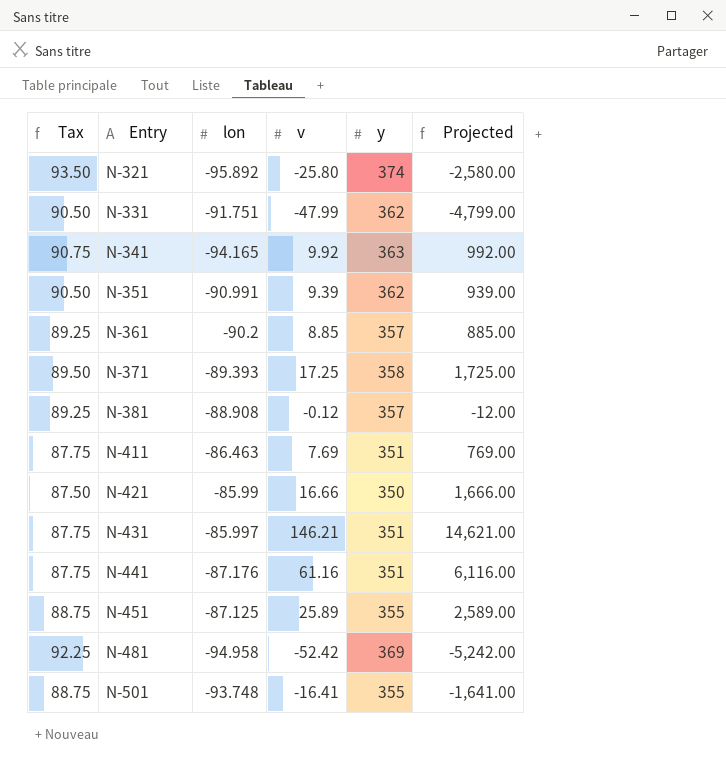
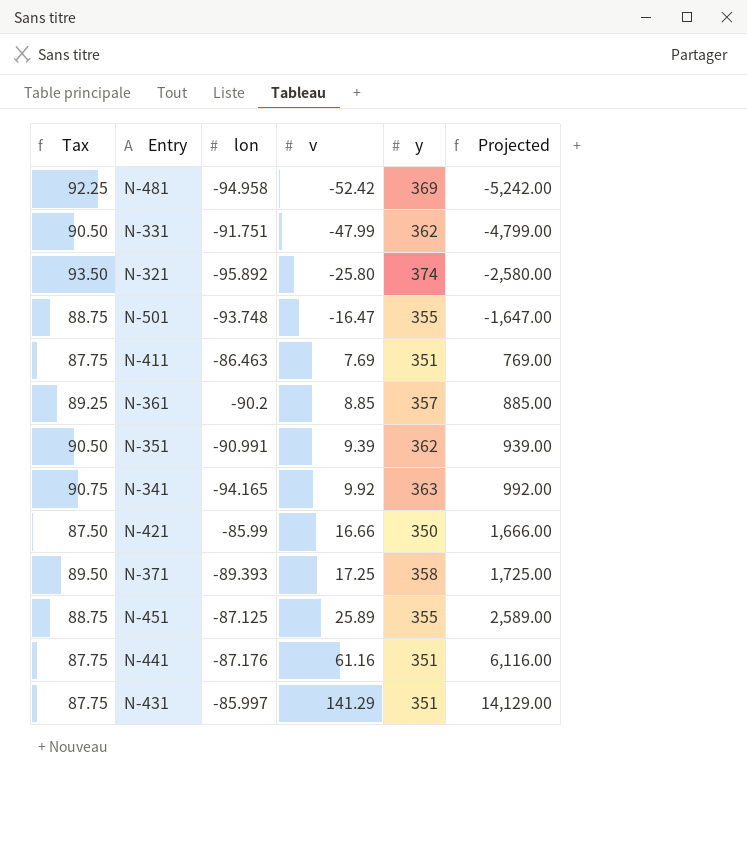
row order: Entry ascending -> v ascending
row N-381: 89.25 | -88.908 | -0.12 | 357 | -12.00 -> none
N-501 | v: -16.41 -> -16.47
N-501 | Projected: -1,641.00 -> -1,647.00
N-431 | v: 146.21 -> 141.29
N-431 | Projected: 14,621.00 -> 14,129.00

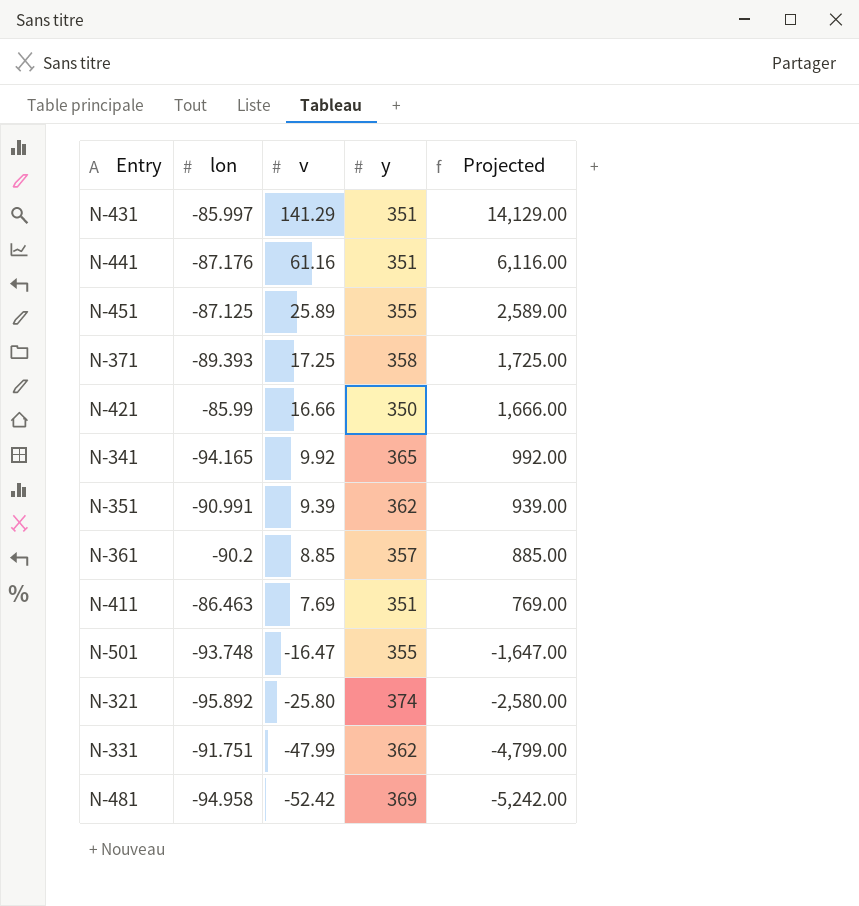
row order: v ascending -> v descending
column Tax | formula: [y] * 0.25 -> none
N-341 | y: 363 -> 365

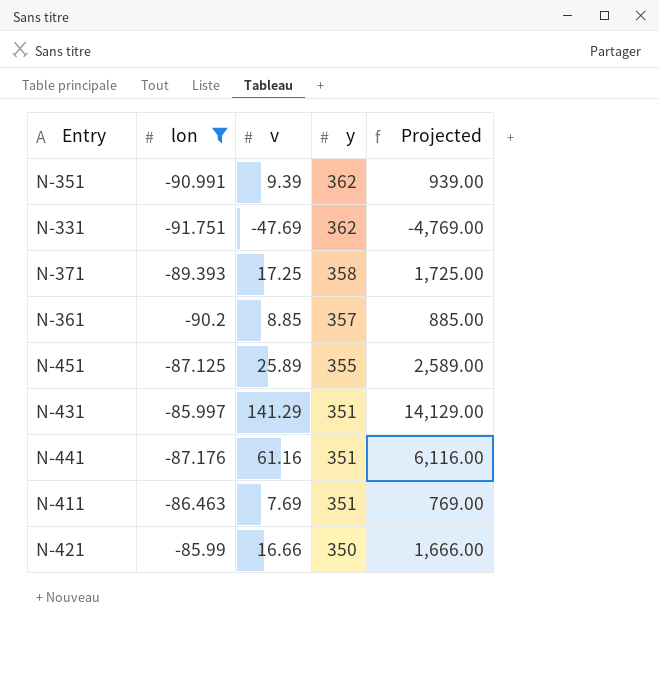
filter: none -> lon >= -91.751
row order: v descending -> y descending
N-331 | v: -47.99 -> -47.69
N-331 | Projected: -4,799.00 -> -4,769.00

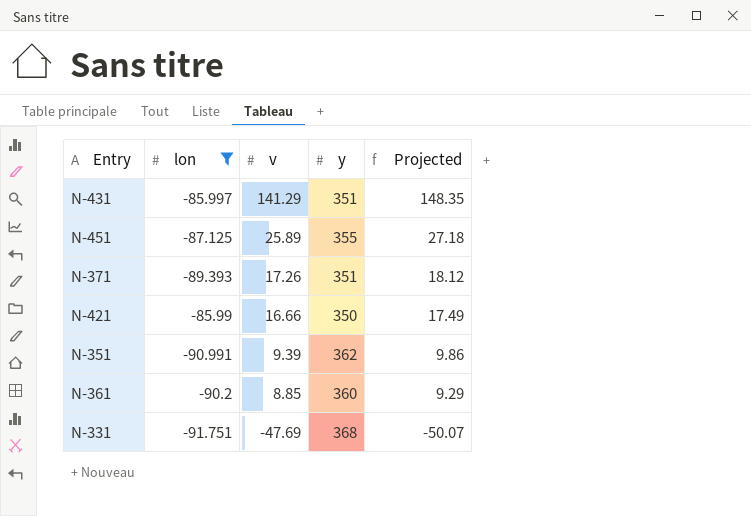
row order: y descending -> v descending
column Projected | formula: [v] * 100 -> [v] * 1.05
row N-441: -87.176 | 61.16 | 351 | 6,116.00 -> none
row N-411: -86.463 | 7.69 | 351 | 769.00 -> none
N-371 | v: 17.25 -> 17.26
N-371 | y: 358 -> 351
N-361 | y: 357 -> 360
N-331 | y: 362 -> 368

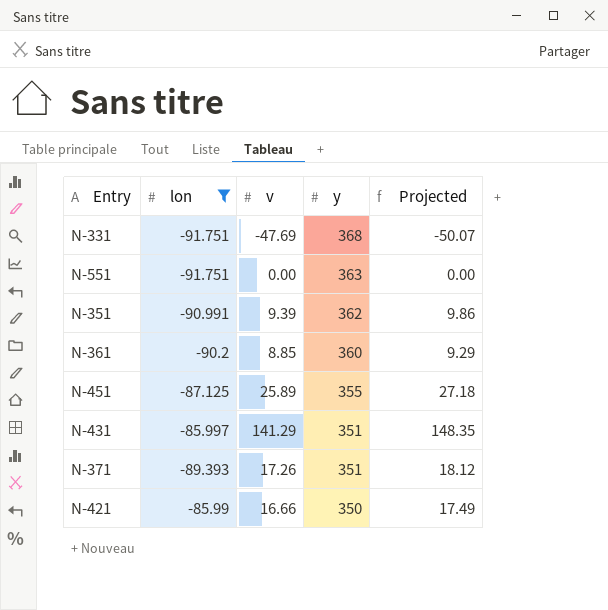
row order: v descending -> y descending
row N-551: none -> -91.751 | 0.00 | 363 | 0.00

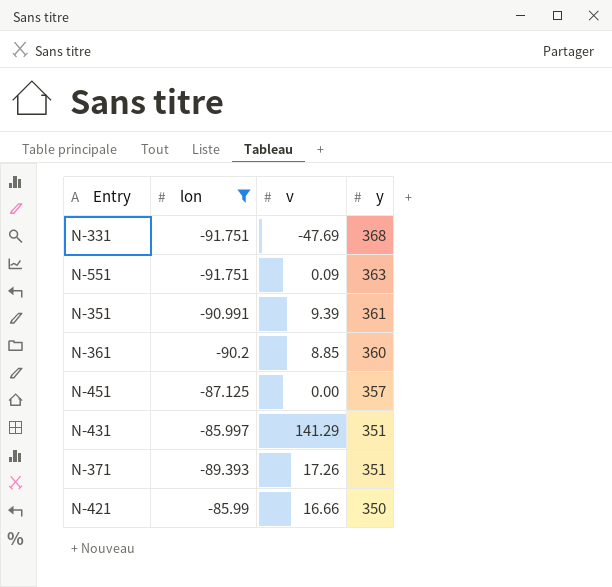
column Projected | formula: [v] * 1.05 -> none
N-551 | v: 0.00 -> 0.09
N-351 | y: 362 -> 361
N-451 | v: 25.89 -> 0.00
N-451 | y: 355 -> 357

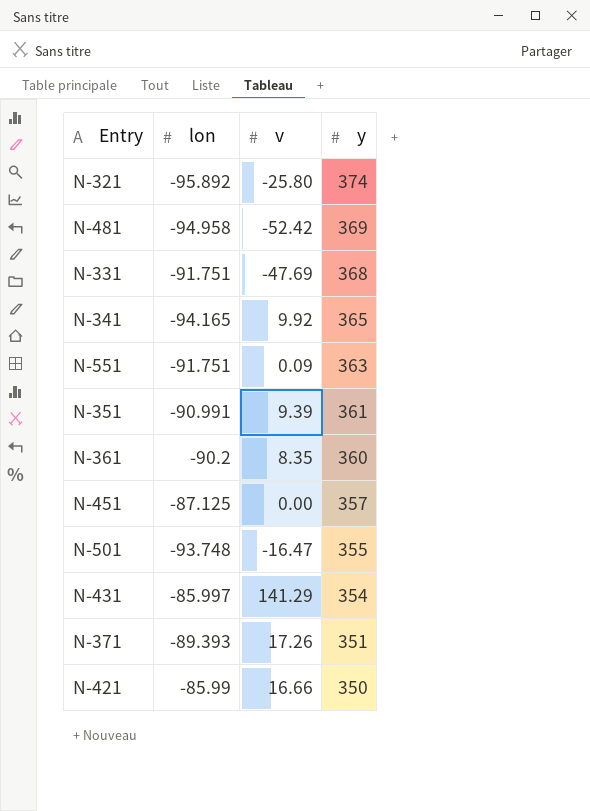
filter: lon >= -91.751 -> none
N-361 | v: 8.85 -> 8.35
N-431 | y: 351 -> 354

